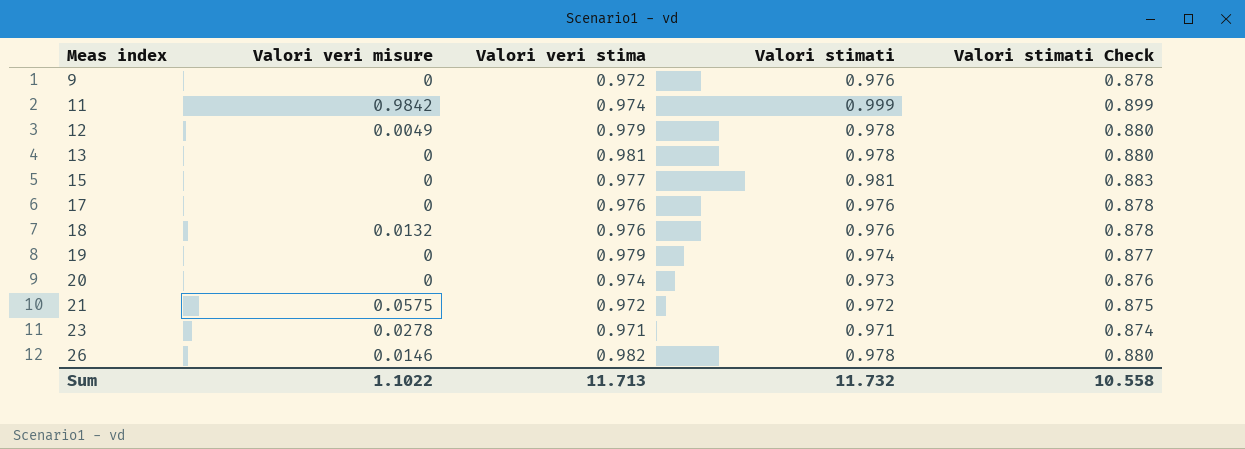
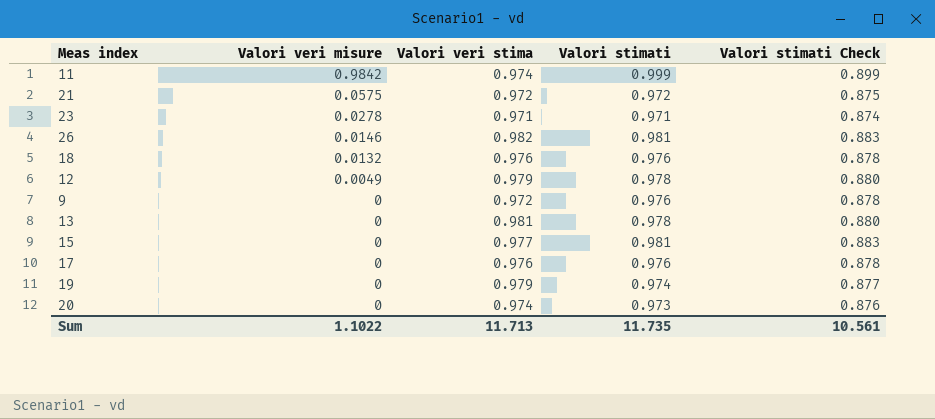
row order: Meas index ascending -> Valori veri misure descending
26 | Valori stimati: 0.978 -> 0.981
26 | Valori stimati Check: 0.880 -> 0.883
Sum | Valori stimati: 11.732 -> 11.735
Sum | Valori stimati Check: 10.558 -> 10.561

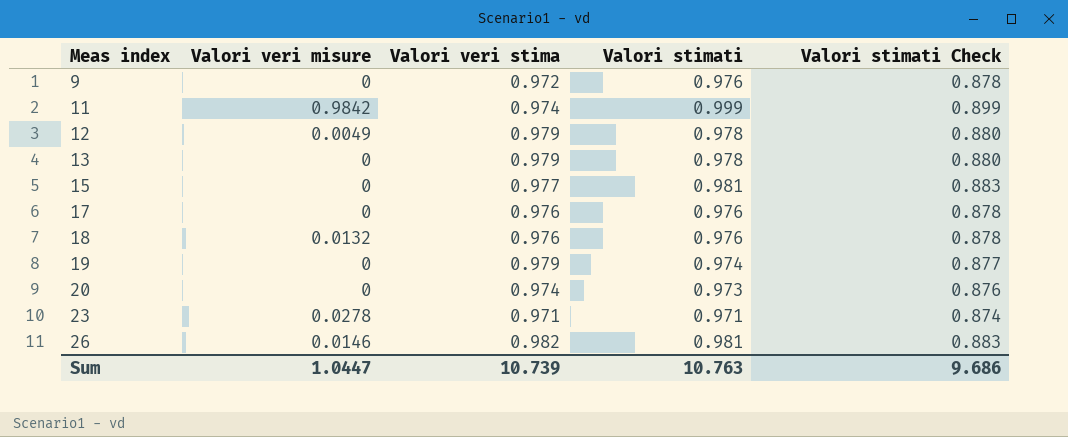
row order: Valori veri misure descending -> Meas index ascending
row 21: 0.0575 | 0.972 | 0.972 | 0.875 -> none
13 | Valori veri stima: 0.981 -> 0.979
Sum | Valori veri misure: 1.1022 -> 1.0447
Sum | Valori veri stima: 11.713 -> 10.739
Sum | Valori stimati: 11.735 -> 10.763
Sum | Valori stimati Check: 10.561 -> 9.686

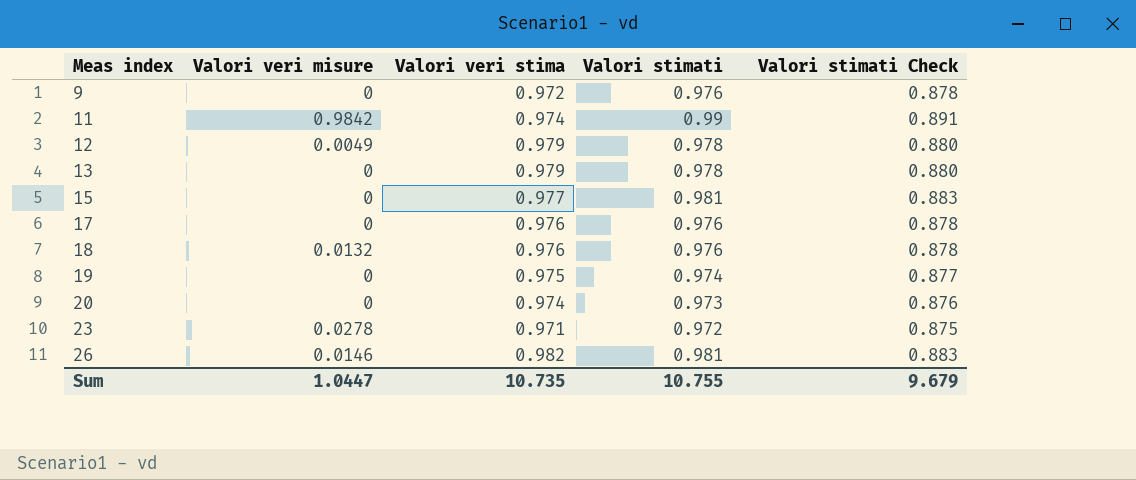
11 | Valori stimati: 0.999 -> 0.99
11 | Valori stimati Check: 0.899 -> 0.891
19 | Valori veri stima: 0.979 -> 0.975
23 | Valori stimati: 0.971 -> 0.972
23 | Valori stimati Check: 0.874 -> 0.875
Sum | Valori veri stima: 10.739 -> 10.735
Sum | Valori stimati: 10.763 -> 10.755
Sum | Valori stimati Check: 9.686 -> 9.679

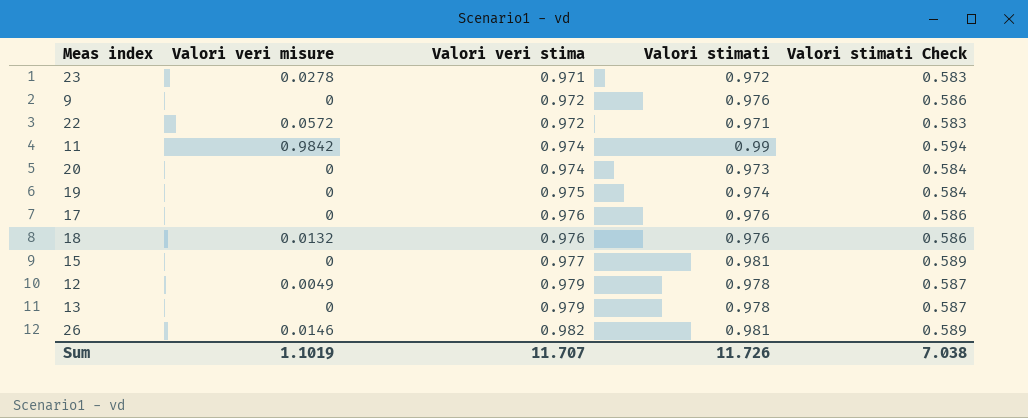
row order: Meas index ascending -> Valori veri stima ascending
column Valori stimati Check | formula: [Valori stimati] * 0.9 -> [Valori stimati] * 0.6
row 22: none -> 0.0572 | 0.972 | 0.971 | 0.583
Sum | Valori veri misure: 1.0447 -> 1.1019
Sum | Valori veri stima: 10.735 -> 11.707
Sum | Valori stimati: 10.755 -> 11.726
Sum | Valori stimati Check: 9.679 -> 7.038

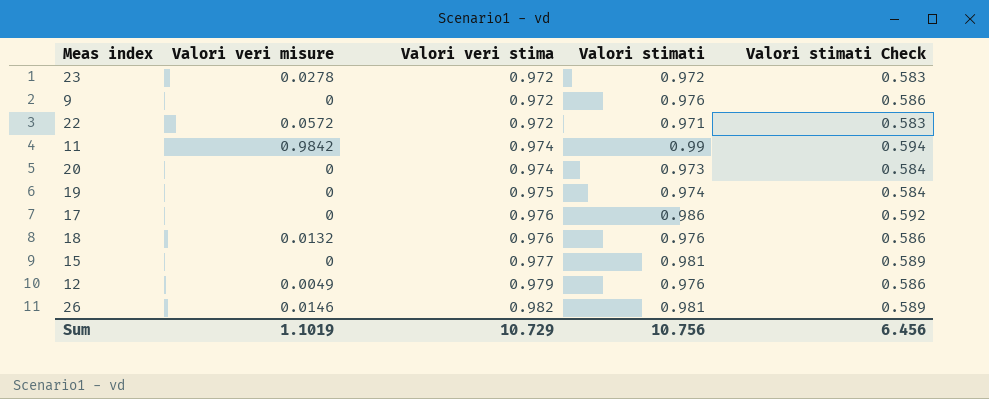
row 13: 0 | 0.979 | 0.978 | 0.587 -> none
23 | Valori veri stima: 0.971 -> 0.972
17 | Valori stimati: 0.976 -> 0.986
17 | Valori stimati Check: 0.586 -> 0.592
12 | Valori stimati: 0.978 -> 0.976
12 | Valori stimati Check: 0.587 -> 0.586
Sum | Valori veri stima: 11.707 -> 10.729
Sum | Valori stimati: 11.726 -> 10.756
Sum | Valori stimati Check: 7.038 -> 6.456

